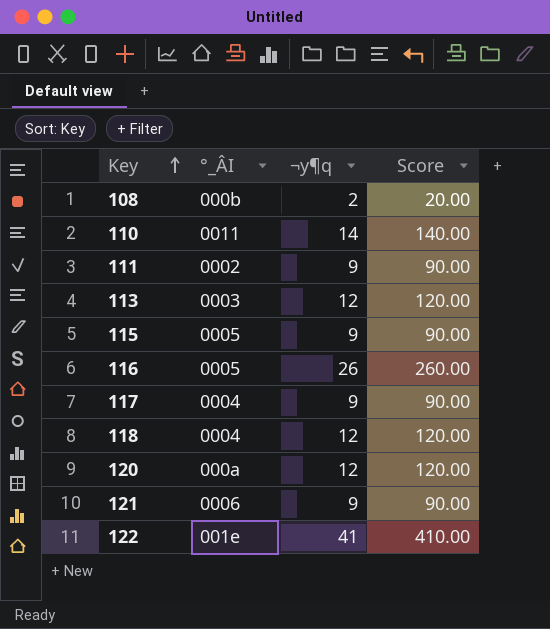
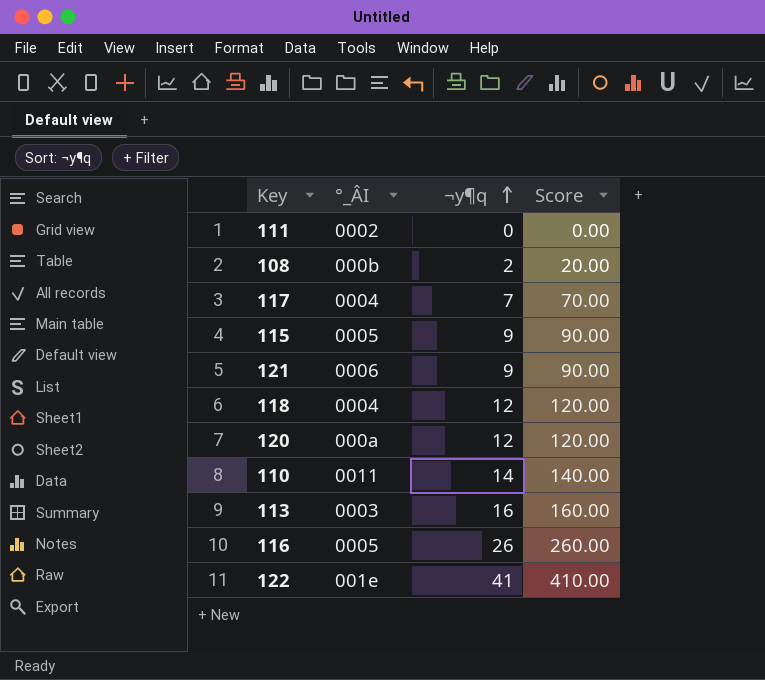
row order: Key ascending -> ¬y¶q ascending
111 | ¬y¶q: 9 -> 0
111 | Score: 90.00 -> 0.00
117 | ¬y¶q: 9 -> 7
117 | Score: 90.00 -> 70.00
113 | ¬y¶q: 12 -> 16
113 | Score: 120.00 -> 160.00

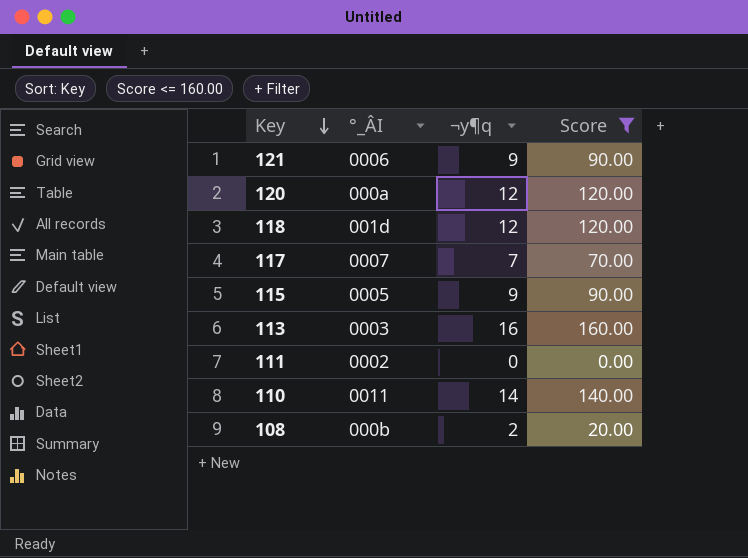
filter: none -> Score <= 160.00
row order: ¬y¶q ascending -> Key descending
118 | °_ÂI: 0004 -> 001d
117 | °_ÂI: 0004 -> 0007

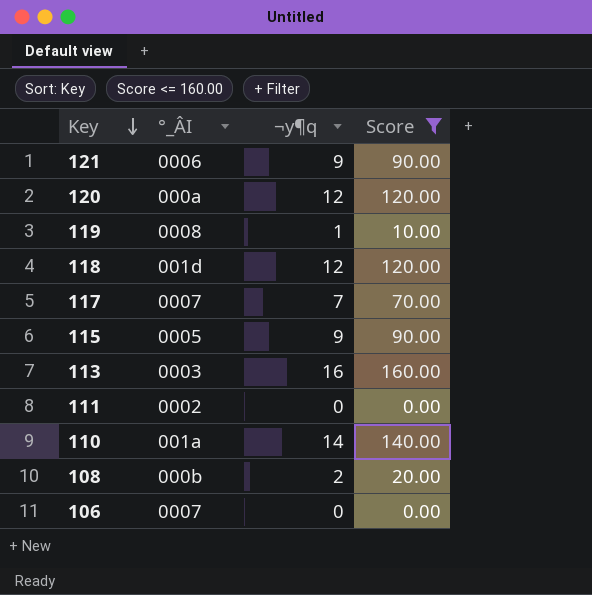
row 119: none -> 0008 | 1 | 10.00
110 | °_ÂI: 0011 -> 001a
row 106: none -> 0007 | 0 | 0.00

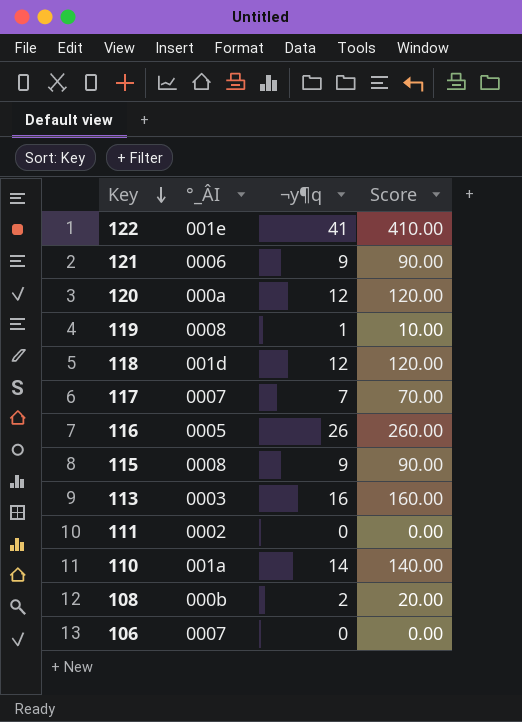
filter: Score <= 160.00 -> none
115 | °_ÂI: 0005 -> 0008

